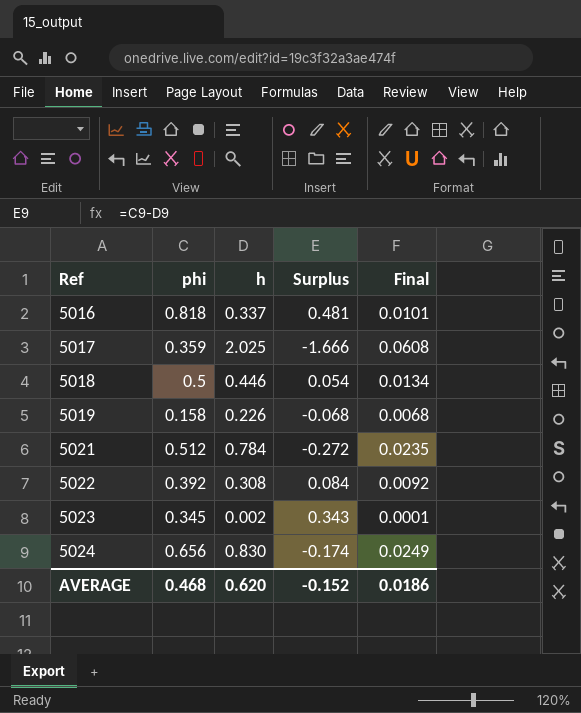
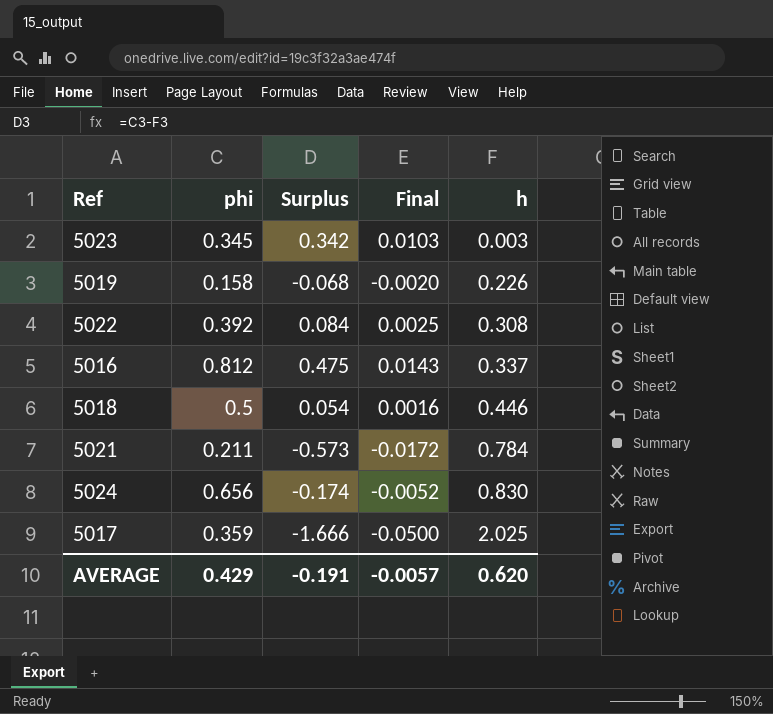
row order: Ref ascending -> h ascending
column Final | formula: [h] * 0.03 -> [Surplus] * 0.03
column h | position: 3 -> 5
5023 | Surplus: 0.343 -> 0.342
5023 | h: 0.002 -> 0.003
5016 | phi: 0.818 -> 0.812
5016 | Surplus: 0.481 -> 0.475
5021 | phi: 0.512 -> 0.211
5021 | Surplus: -0.272 -> -0.573
AVERAGE | phi: 0.468 -> 0.429
AVERAGE | Surplus: -0.152 -> -0.191
AVERAGE | Final: 0.0186 -> -0.0057

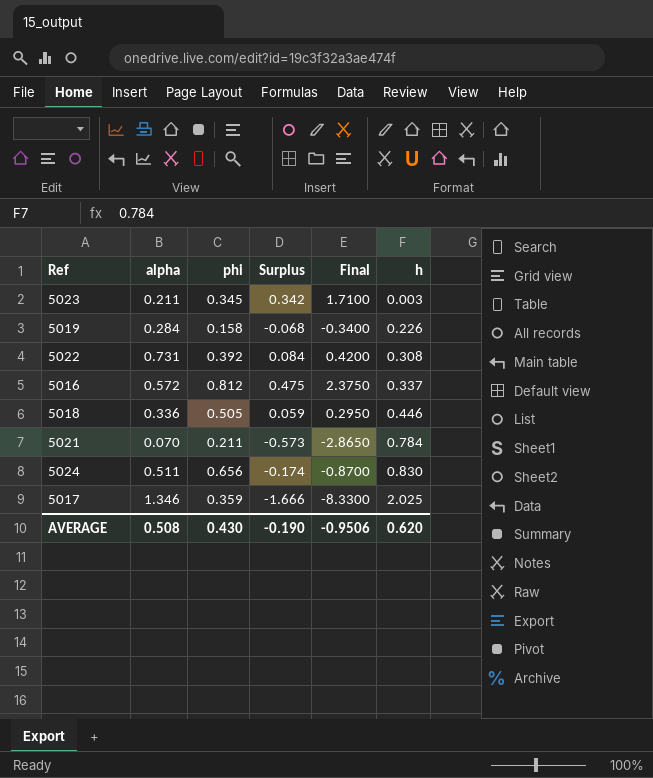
column alpha | position: none -> 2
column Final | formula: [Surplus] * 0.03 -> [Surplus] * 5
5018 | phi: 0.5 -> 0.505
5018 | Surplus: 0.054 -> 0.059
AVERAGE | phi: 0.429 -> 0.430
AVERAGE | Surplus: -0.191 -> -0.190
AVERAGE | Final: -0.0057 -> -0.9506

